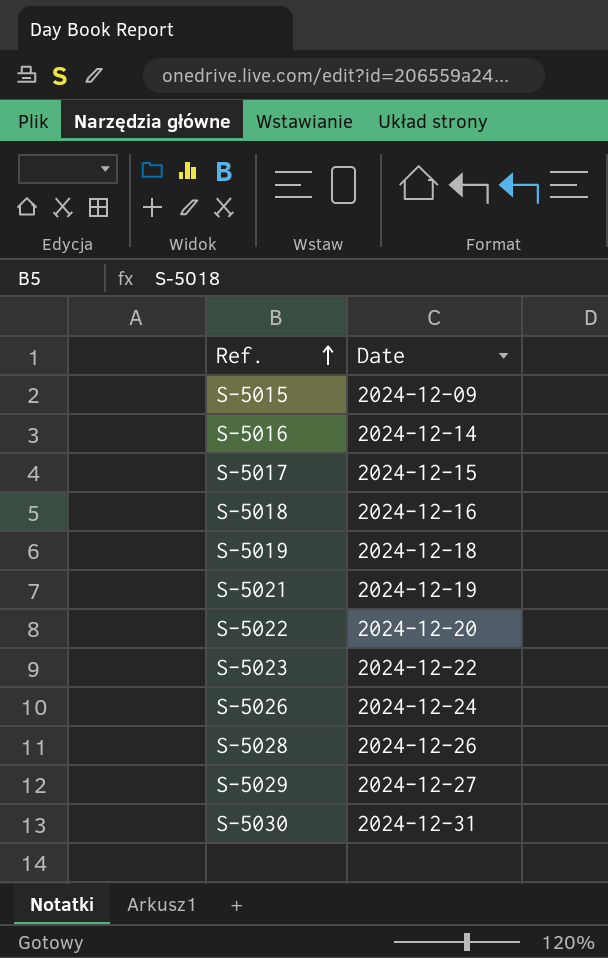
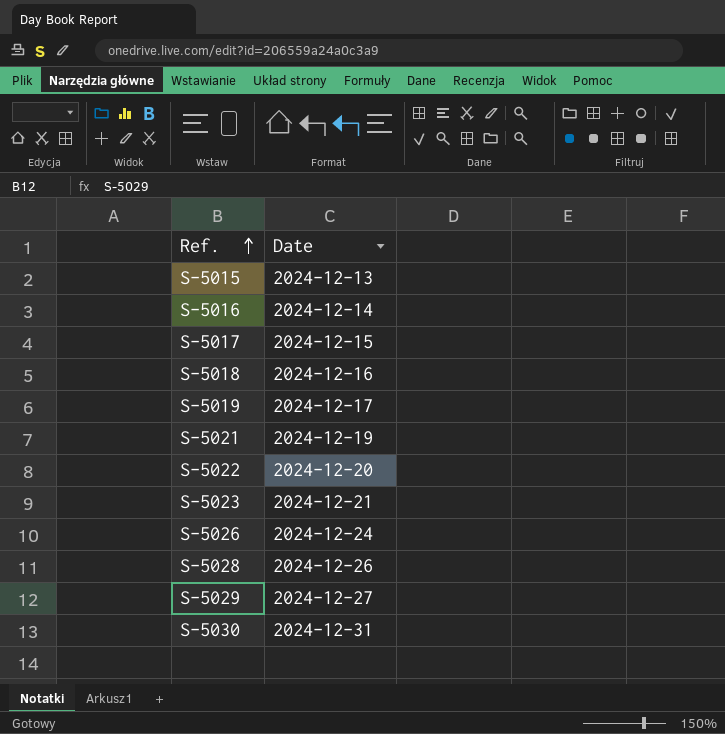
S-5015 | Date: 2024-12-09 -> 2024-12-13
S-5019 | Date: 2024-12-18 -> 2024-12-17
S-5023 | Date: 2024-12-22 -> 2024-12-21

